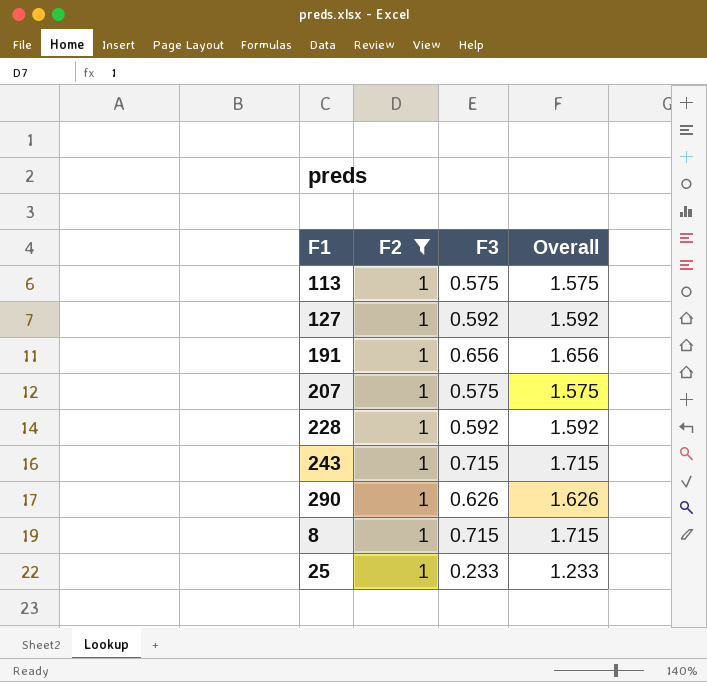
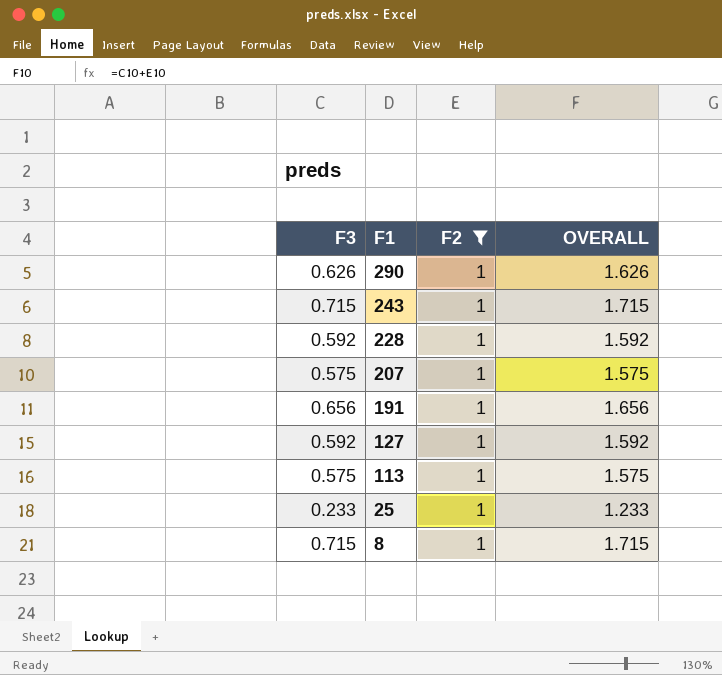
row order: none -> F1 descending
column F3 | position: 3 -> 1
column name: Overall -> OVERALL

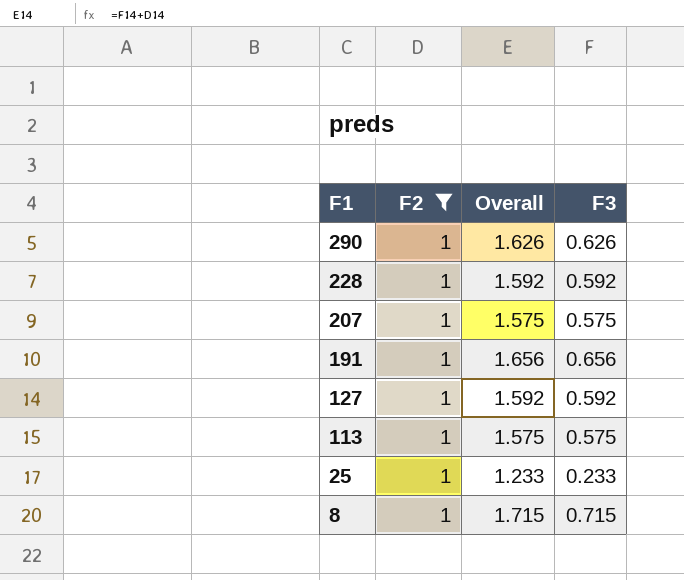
column name: OVERALL -> Overall
column F3 | position: 1 -> 4
row 243: 0.715 | 1 | 1.715 -> none

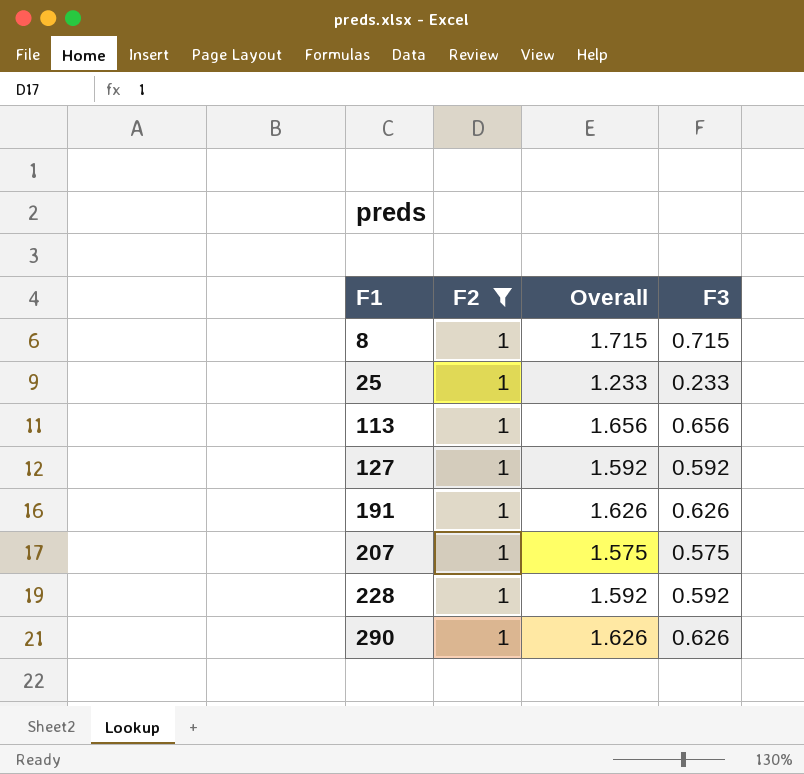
row order: F1 descending -> F1 ascending
113 | Overall: 1.575 -> 1.656
113 | F3: 0.575 -> 0.656
191 | Overall: 1.656 -> 1.626
191 | F3: 0.656 -> 0.626

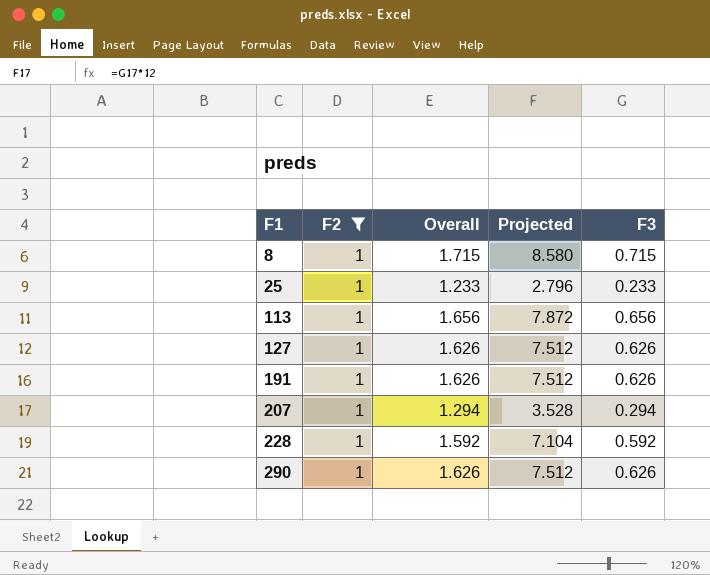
column Projected | formula: none -> [F3] * 12
127 | Overall: 1.592 -> 1.626
127 | F3: 0.592 -> 0.626
207 | Overall: 1.575 -> 1.294
207 | F3: 0.575 -> 0.294

